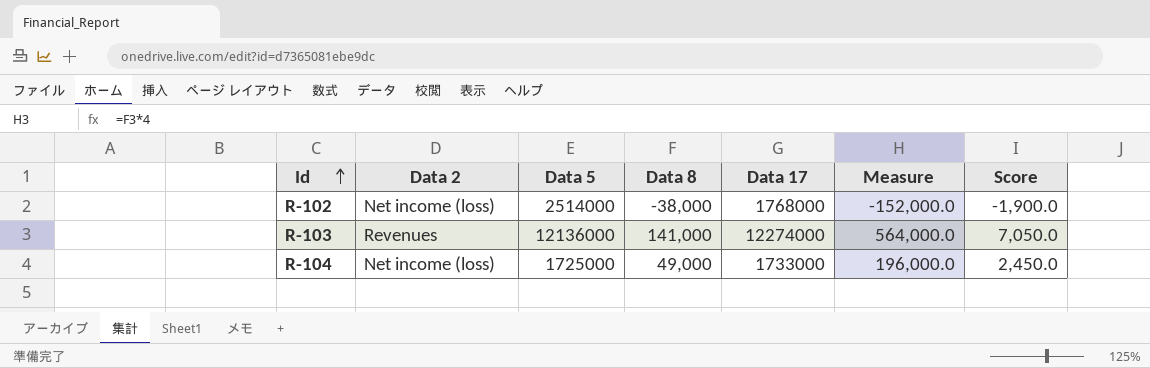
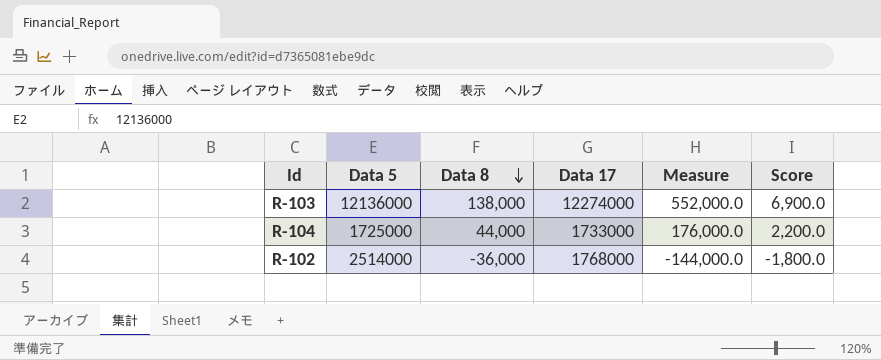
row order: Id ascending -> Data 8 descending
column Data 2 | position: 2 -> none
R-103 | Data 8: 141,000 -> 138,000
R-103 | Measure: 564,000.0 -> 552,000.0
R-103 | Score: 7,050.0 -> 6,900.0
R-104 | Data 8: 49,000 -> 44,000
R-104 | Measure: 196,000.0 -> 176,000.0
R-104 | Score: 2,450.0 -> 2,200.0
R-102 | Data 8: -38,000 -> -36,000
R-102 | Measure: -152,000.0 -> -144,000.0
R-102 | Score: -1,900.0 -> -1,800.0

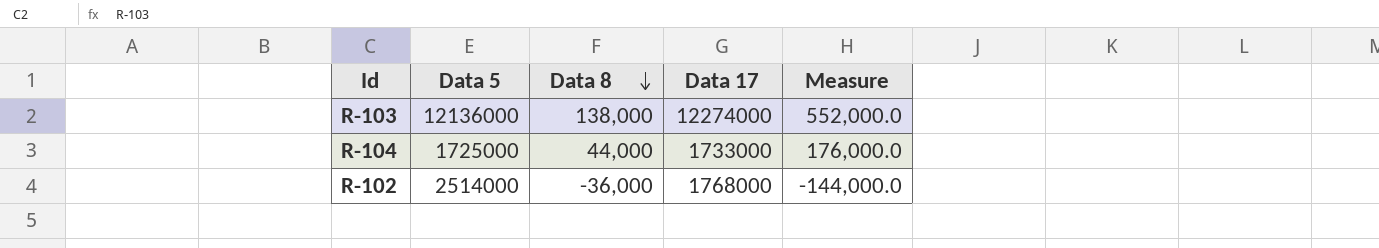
column Score | formula: [Data 8] * 0.05 -> none

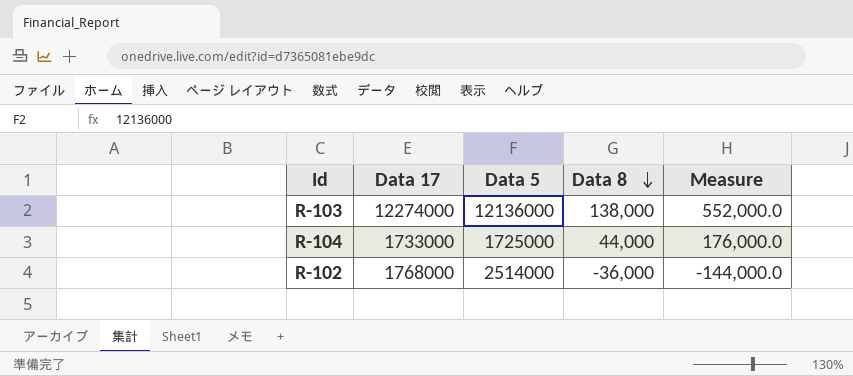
column Data 17 | position: 4 -> 2

